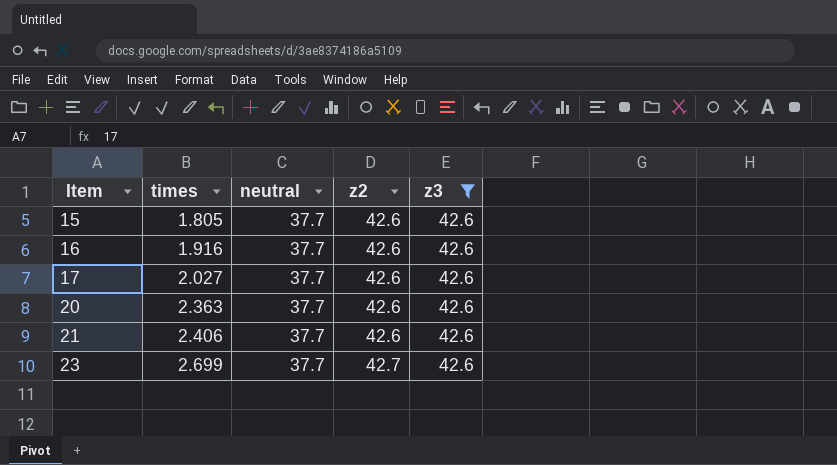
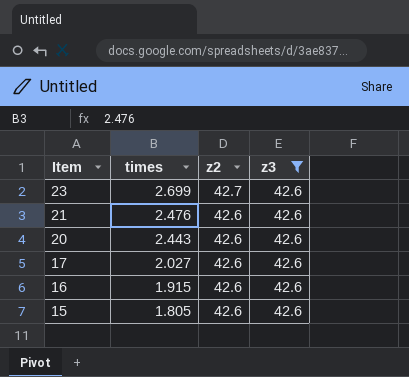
row order: Item ascending -> Item descending
column neutral | position: 3 -> none
21 | times: 2.406 -> 2.476
20 | times: 2.363 -> 2.443
16 | times: 1.916 -> 1.915

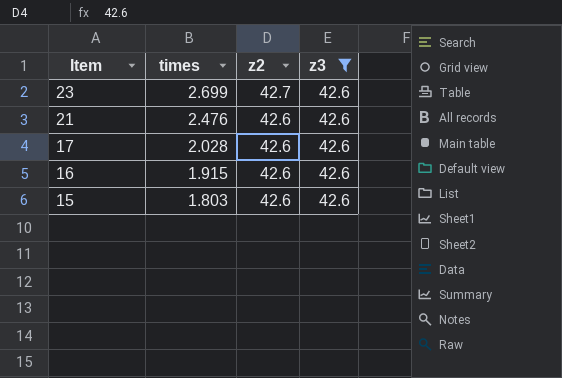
row 20: 2.443 | 42.6 | 42.6 -> none
17 | times: 2.027 -> 2.028
15 | times: 1.805 -> 1.803

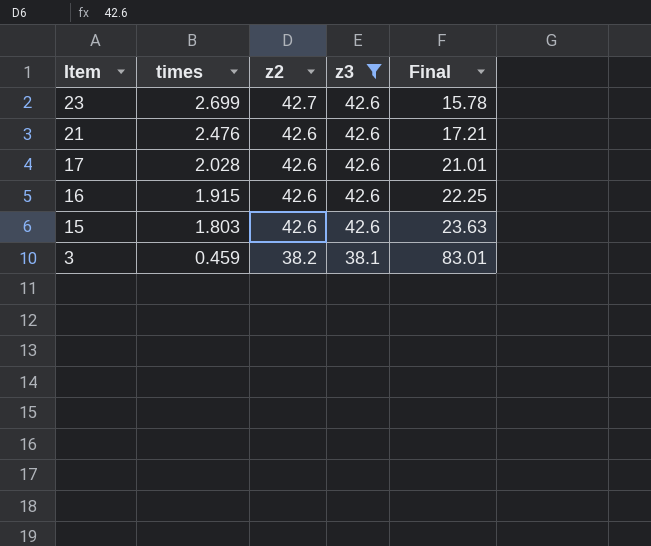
column Final | formula: none -> [z3] / [times]
row 3: none -> 0.459 | 38.2 | 38.1 | 83.01

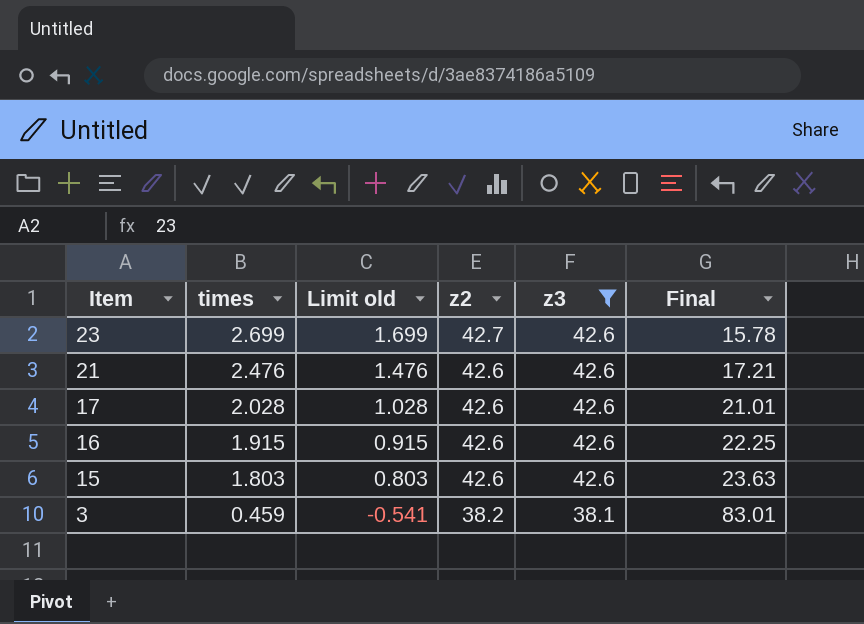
column Limit old | formula: none -> [times] - 1

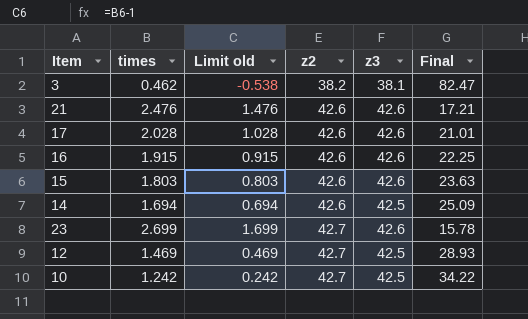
filter: z3 != 42.5 -> none
row order: Item descending -> z2 ascending
3 | times: 0.459 -> 0.462
3 | Limit old: -0.541 -> -0.538
3 | Final: 83.01 -> 82.47

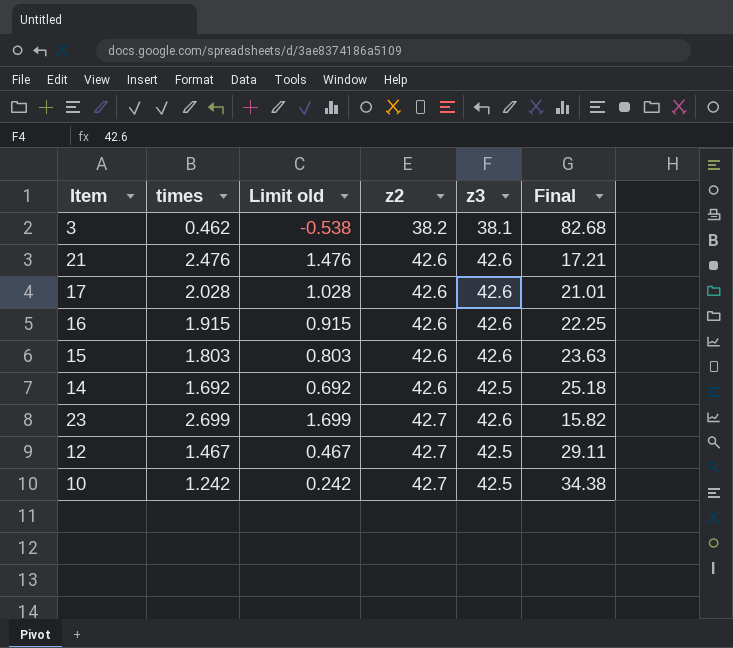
column Final | formula: [z3] / [times] -> [z2] / [times]
14 | times: 1.694 -> 1.692
14 | Limit old: 0.694 -> 0.692
12 | times: 1.469 -> 1.467
12 | Limit old: 0.469 -> 0.467

